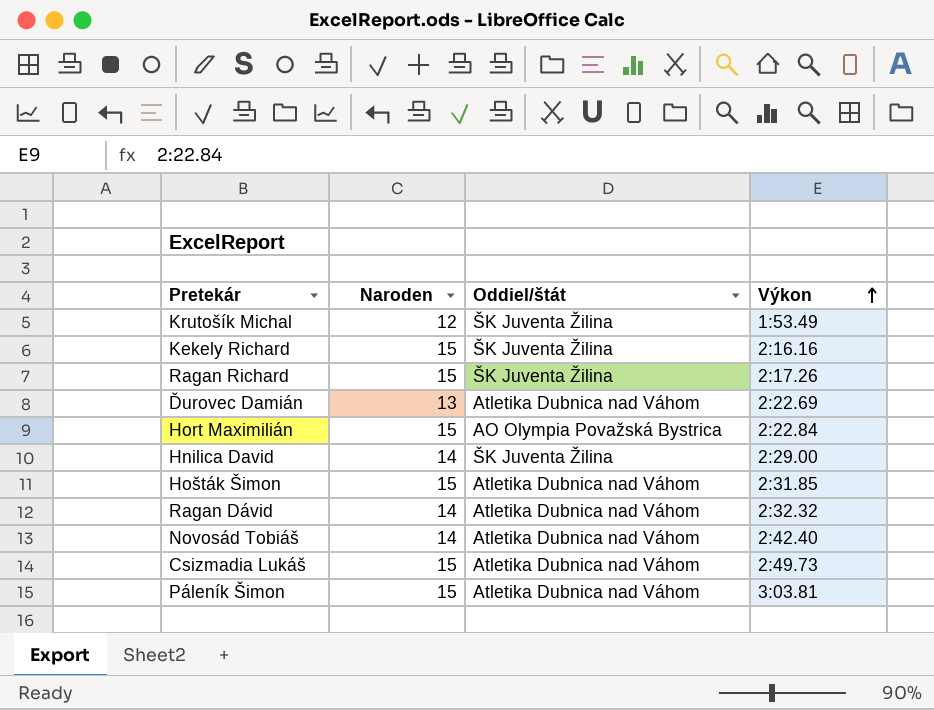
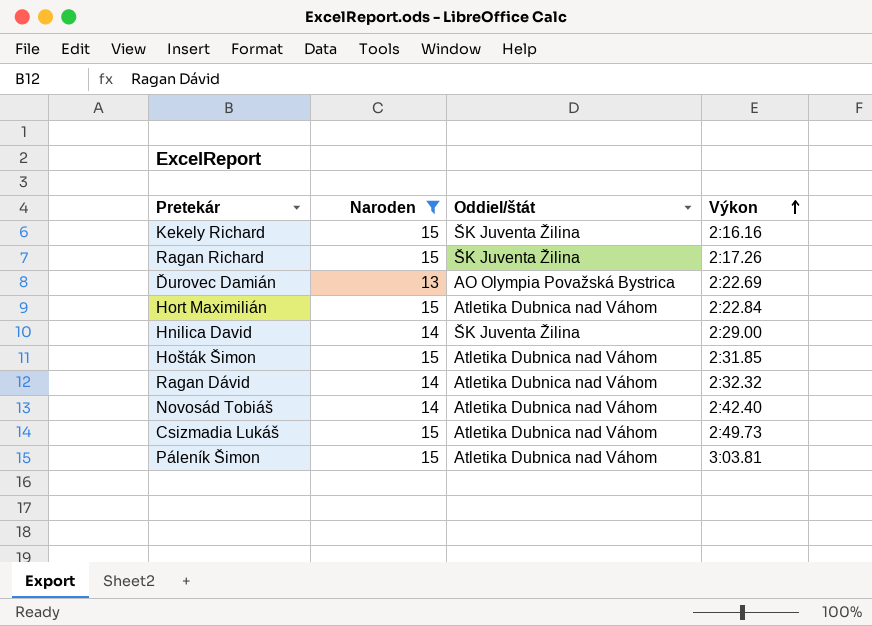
filter: none -> Naroden != 12
Ďurovec Damián | Oddiel/štát: Atletika Dubnica nad Váhom -> AO Olympia Považská Bystrica
Hort Maximilián | Oddiel/štát: AO Olympia Považská Bystrica -> Atletika Dubnica nad Váhom

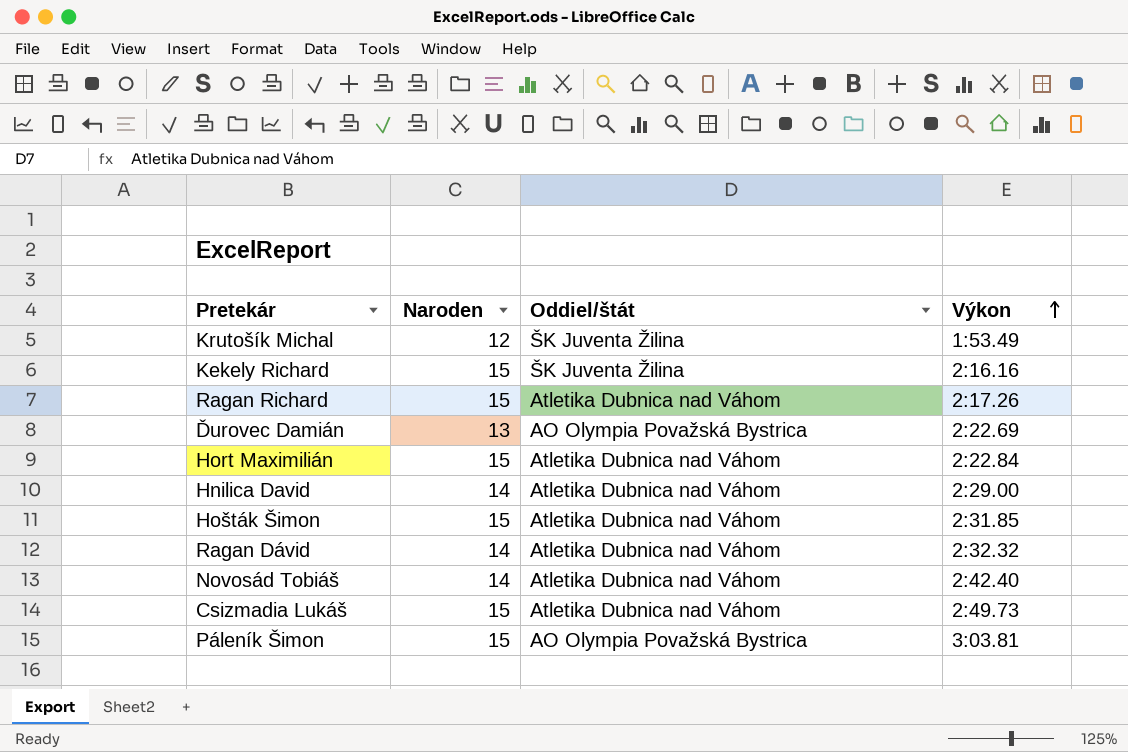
filter: Naroden != 12 -> none
Ragan Richard | Oddiel/štát: ŠK Juventa Žilina -> Atletika Dubnica nad Váhom
Hnilica David | Oddiel/štát: ŠK Juventa Žilina -> Atletika Dubnica nad Váhom
Páleník Šimon | Oddiel/štát: Atletika Dubnica nad Váhom -> AO Olympia Považská Bystrica

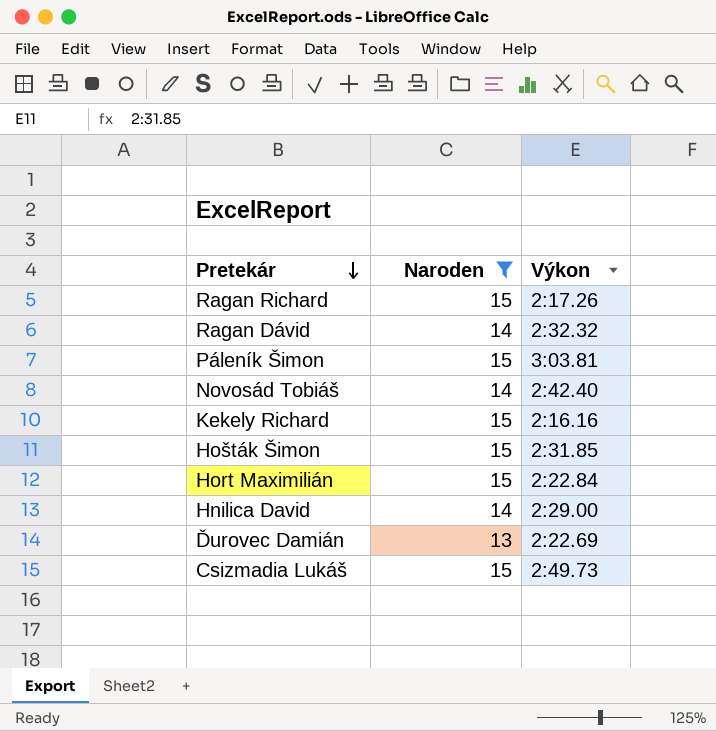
filter: none -> Naroden != 12
row order: Výkon ascending -> Pretekár descending
column Oddiel/štát | position: 3 -> none

